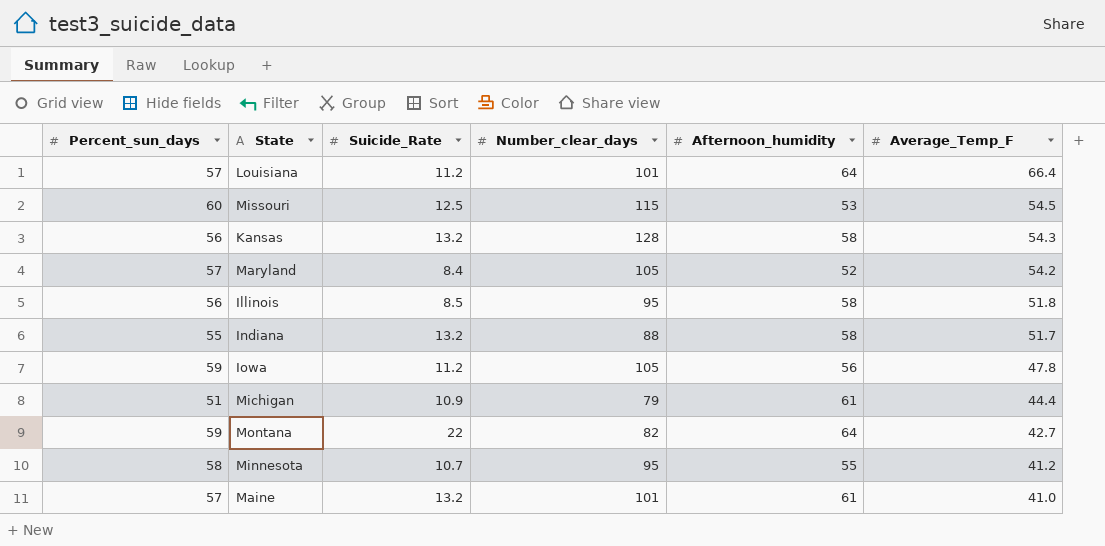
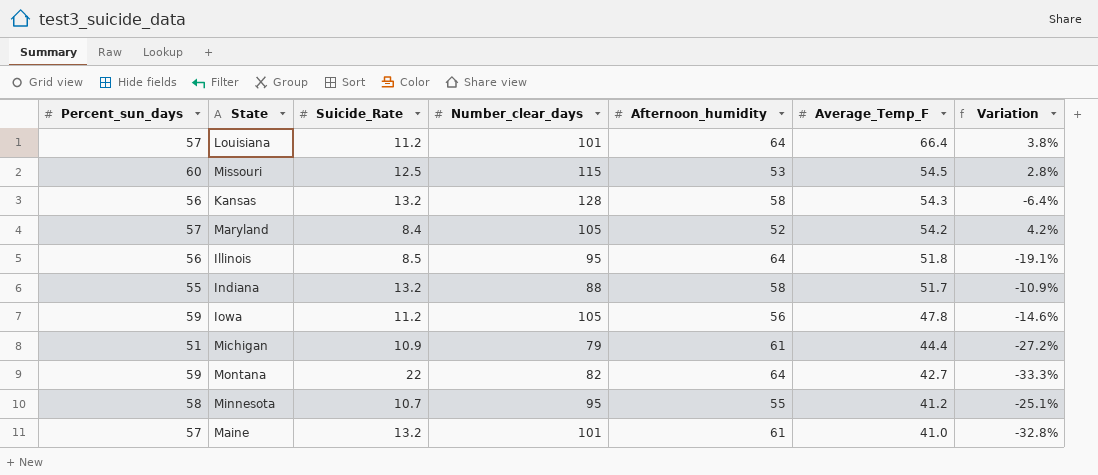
column Variation | formula: none -> ([Average_Temp_F] - [Afternoon_humidity]) / [Afternoon_humidity]
Illinois | Afternoon_humidity: 58 -> 64

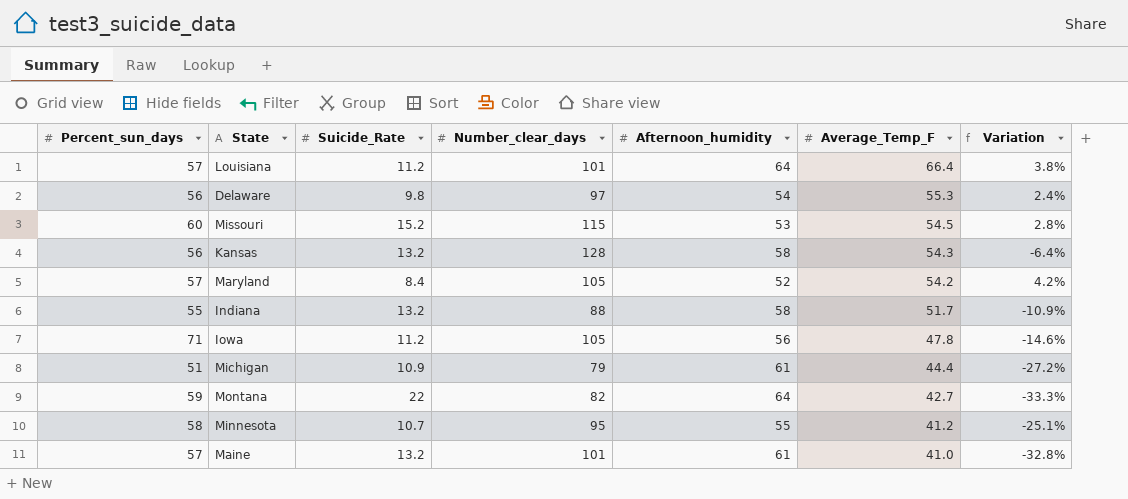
row Illinois: 56 | 8.5 | 95 | 64 | 51.8 | -19.1% -> none
row Delaware: none -> 56 | 9.8 | 97 | 54 | 55.3 | 2.4%
Missouri | Suicide_Rate: 12.5 -> 15.2
Iowa | Percent_sun_days: 59 -> 71

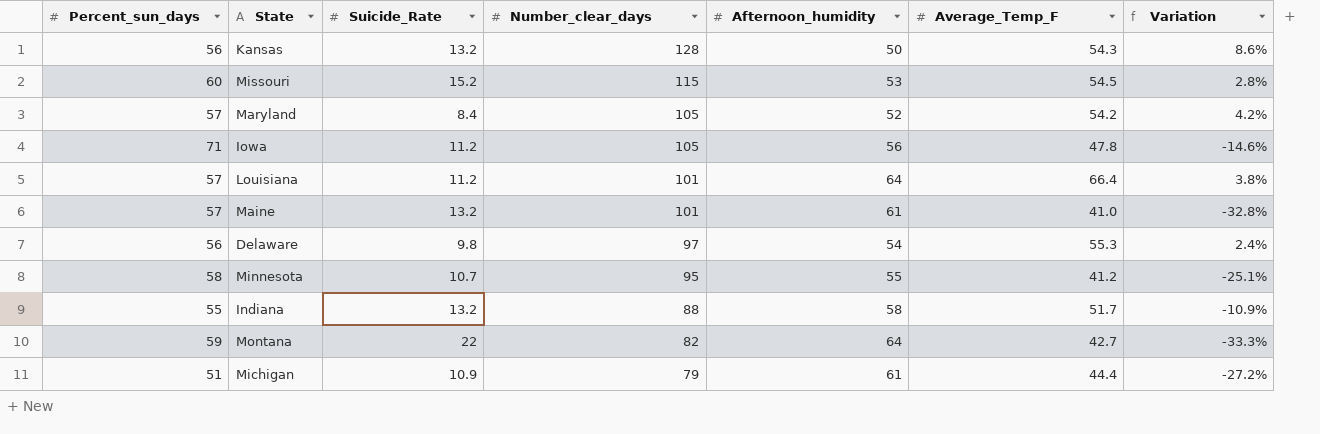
row order: Average_Temp_F descending -> Number_clear_days descending
Kansas | Afternoon_humidity: 58 -> 50
Kansas | Variation: -6.4% -> 8.6%

